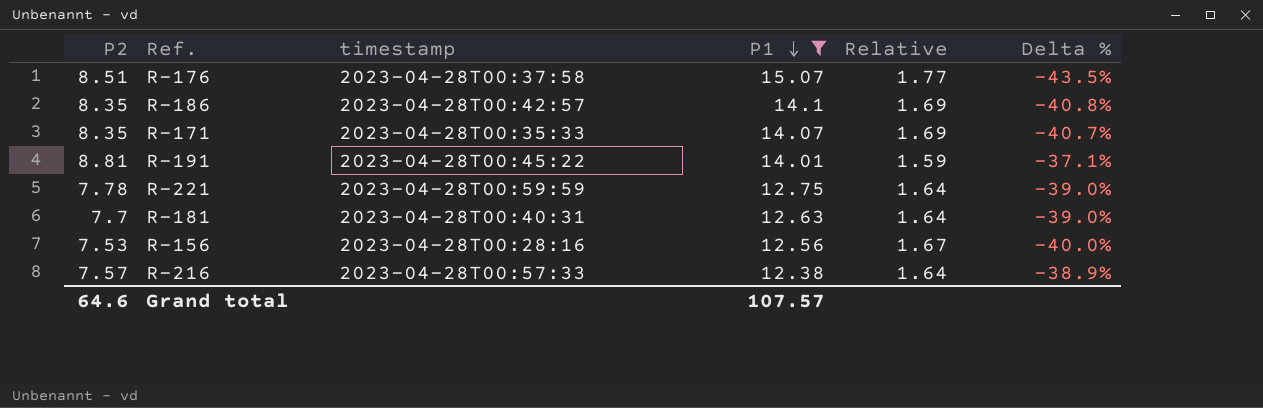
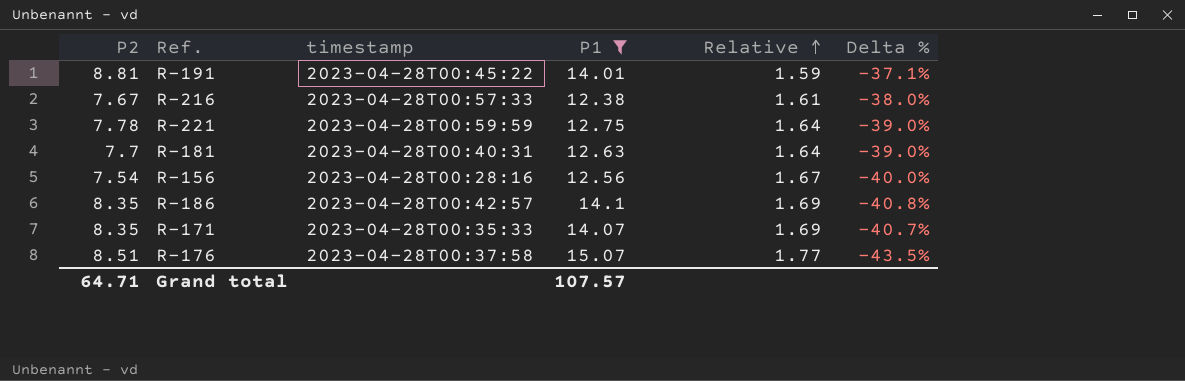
row order: P1 descending -> Relative ascending
R-216 | P2: 7.57 -> 7.67
R-216 | Relative: 1.64 -> 1.61
R-216 | Delta %: -38.9% -> -38.0%
R-156 | P2: 7.53 -> 7.54
Grand total | P2: 64.6 -> 64.71

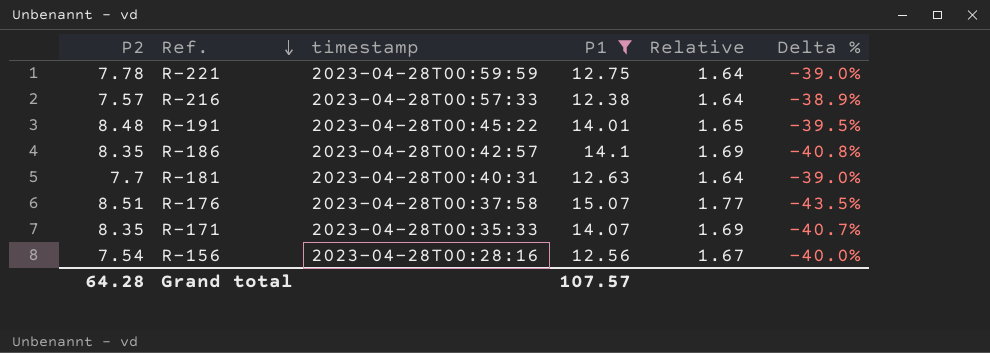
row order: Relative ascending -> Ref. descending
R-216 | P2: 7.67 -> 7.57
R-216 | Relative: 1.61 -> 1.64
R-216 | Delta %: -38.0% -> -38.9%
R-191 | P2: 8.81 -> 8.48
R-191 | Relative: 1.59 -> 1.65
R-191 | Delta %: -37.1% -> -39.5%
Grand total | P2: 64.71 -> 64.28

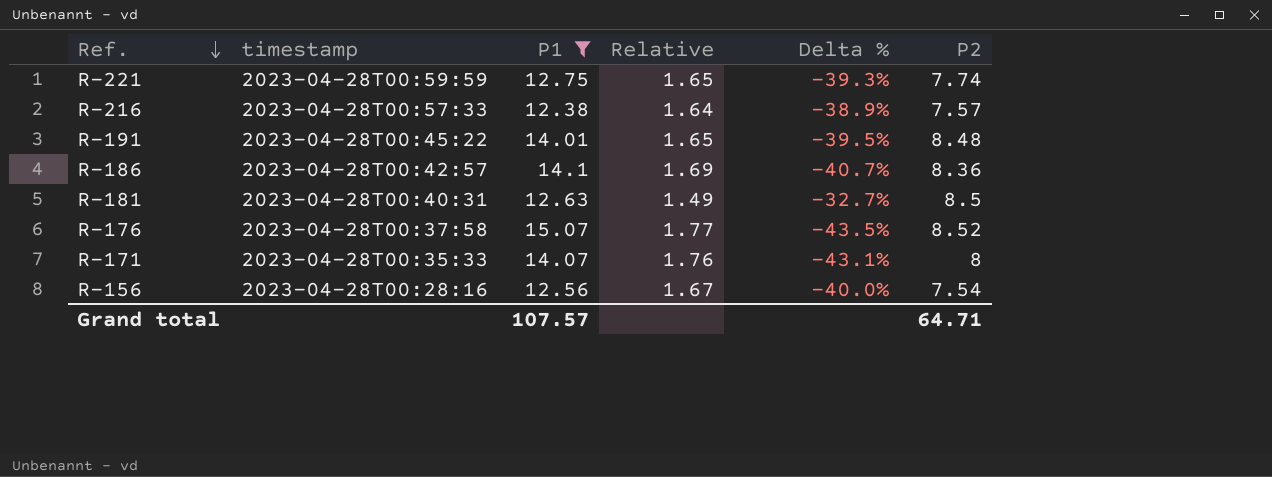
column P2 | position: 1 -> 6
R-221 | Relative: 1.64 -> 1.65
R-221 | Delta %: -39.0% -> -39.3%
R-221 | P2: 7.78 -> 7.74
R-186 | Delta %: -40.8% -> -40.7%
R-186 | P2: 8.35 -> 8.36
R-181 | Relative: 1.64 -> 1.49
R-181 | Delta %: -39.0% -> -32.7%
R-181 | P2: 7.7 -> 8.5
R-176 | P2: 8.51 -> 8.52
R-171 | Relative: 1.69 -> 1.76
R-171 | Delta %: -40.7% -> -43.1%
R-171 | P2: 8.35 -> 8
Grand total | P2: 64.28 -> 64.71

